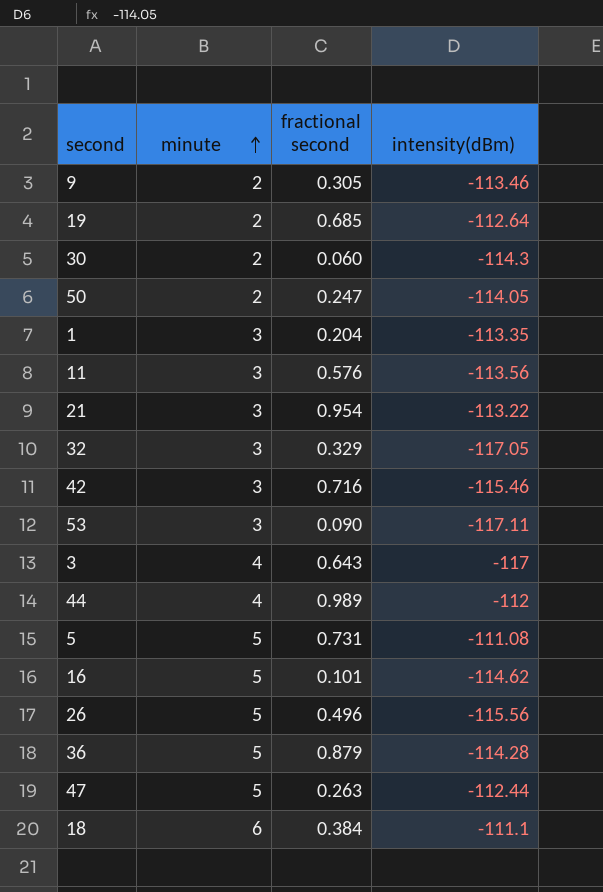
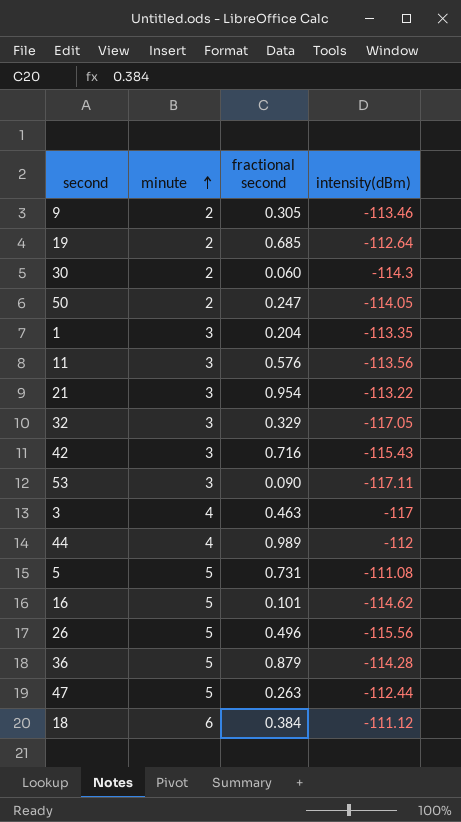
42 | intensity(dBm): -115.46 -> -115.43
3 | fractional second: 0.643 -> 0.463
18 | intensity(dBm): -111.1 -> -111.12

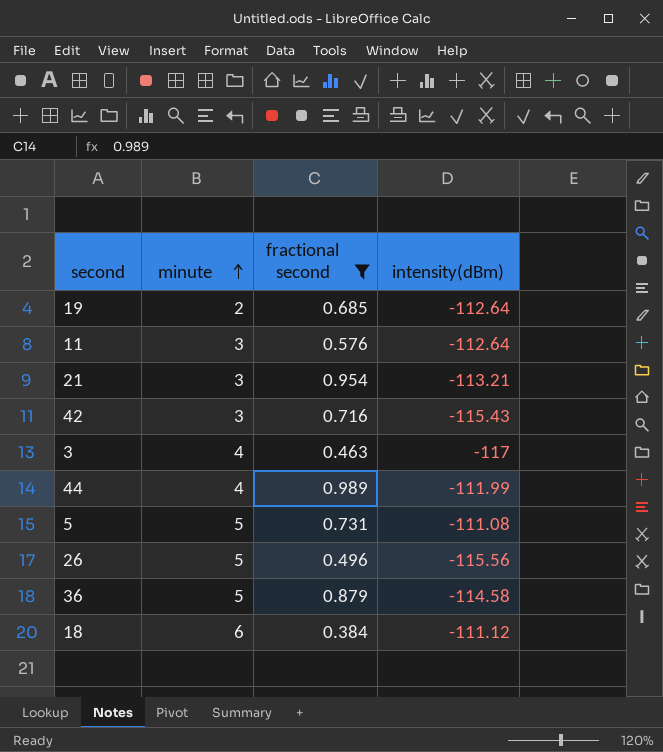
filter: none -> fractional second >= 0.384
11 | intensity(dBm): -113.56 -> -112.64
21 | intensity(dBm): -113.22 -> -113.21
44 | intensity(dBm): -112 -> -111.99
36 | intensity(dBm): -114.28 -> -114.58

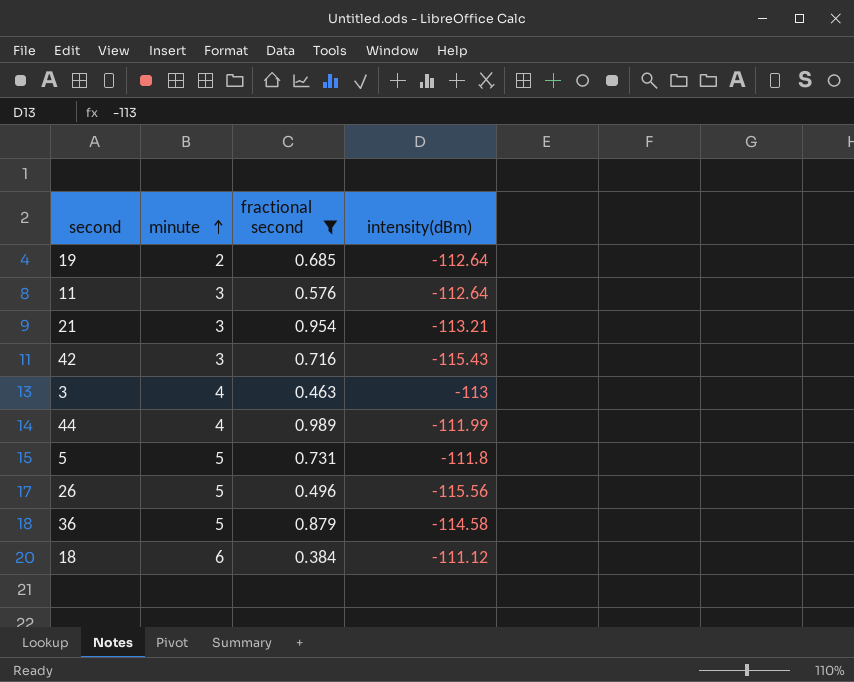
3 | intensity(dBm): -117 -> -113
5 | intensity(dBm): -111.08 -> -111.8

